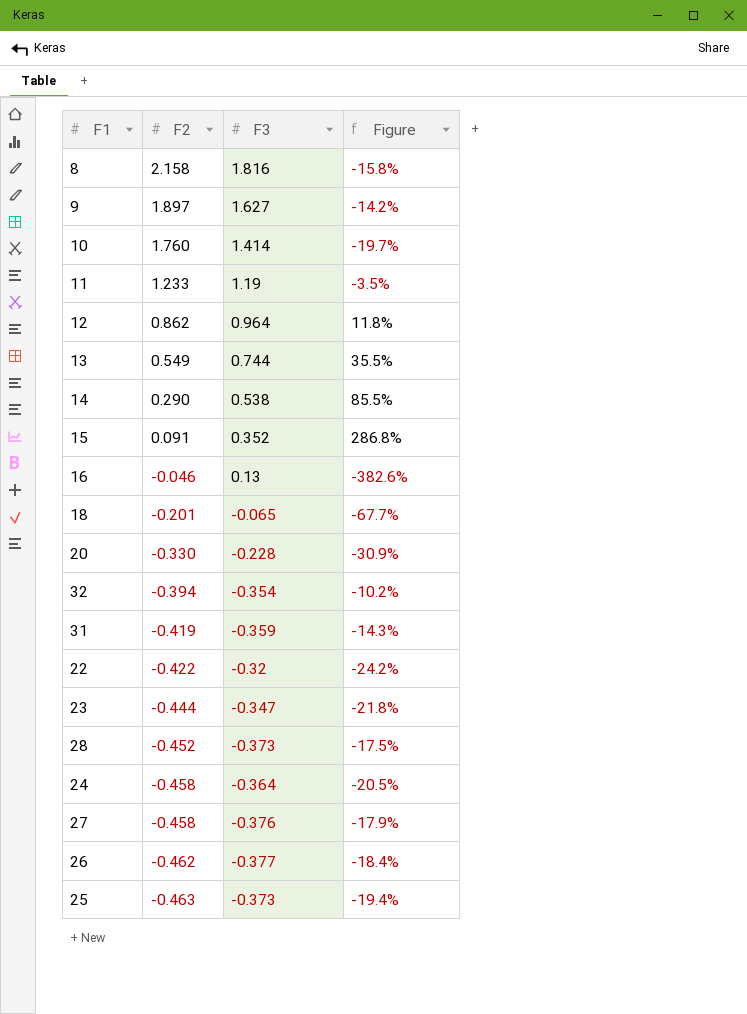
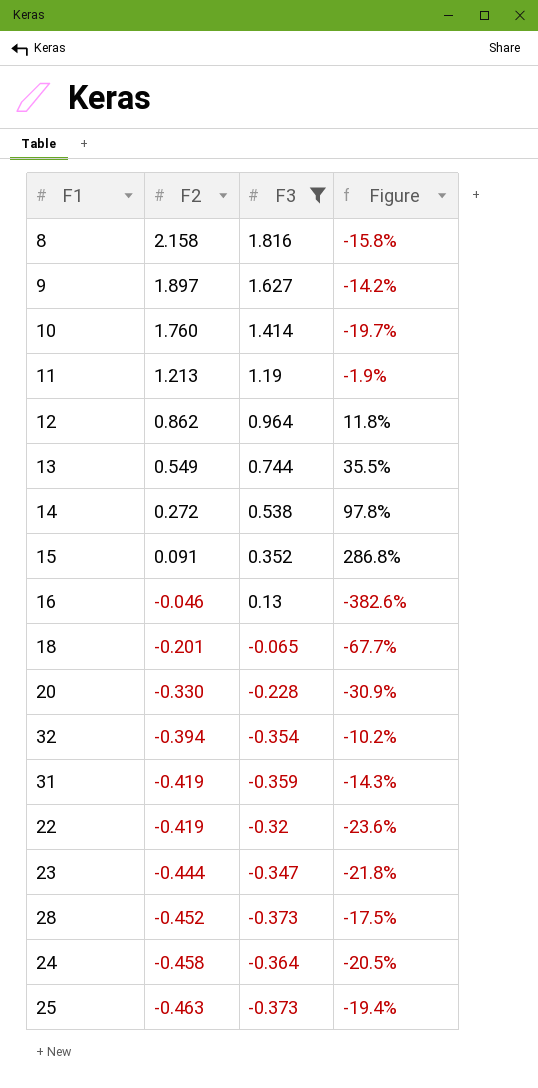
filter: none -> F3 >= -0.373
11 | F2: 1.233 -> 1.213
11 | Figure: -3.5% -> -1.9%
14 | F2: 0.290 -> 0.272
14 | Figure: 85.5% -> 97.8%
22 | F2: -0.422 -> -0.419
22 | Figure: -24.2% -> -23.6%

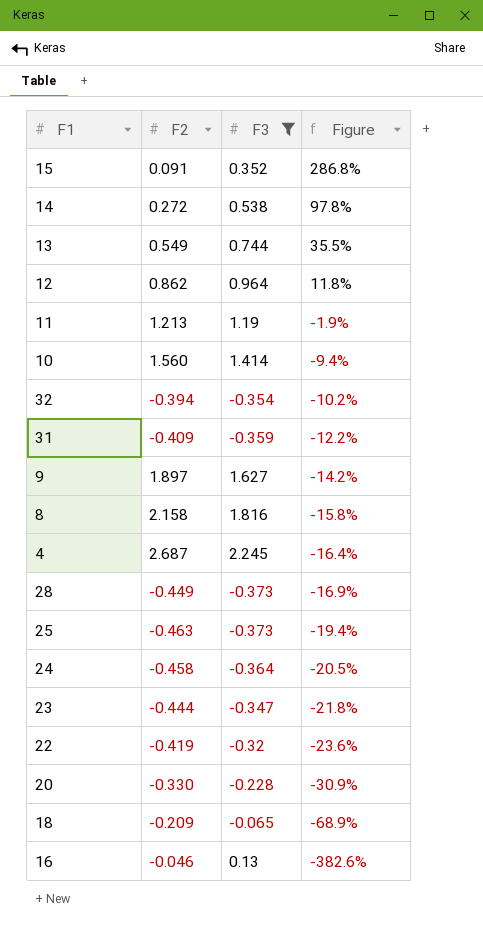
row order: F2 descending -> Figure descending
10 | F2: 1.760 -> 1.560
10 | Figure: -19.7% -> -9.4%
31 | F2: -0.419 -> -0.409
31 | Figure: -14.3% -> -12.2%
row 4: none -> 2.687 | 2.245 | -16.4%
28 | F2: -0.452 -> -0.449
28 | Figure: -17.5% -> -16.9%
18 | F2: -0.201 -> -0.209
18 | Figure: -67.7% -> -68.9%

